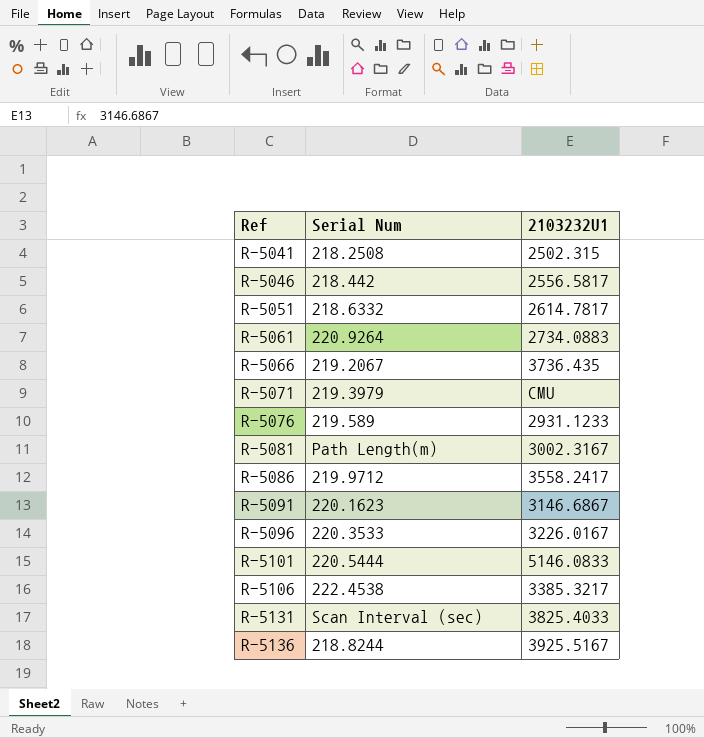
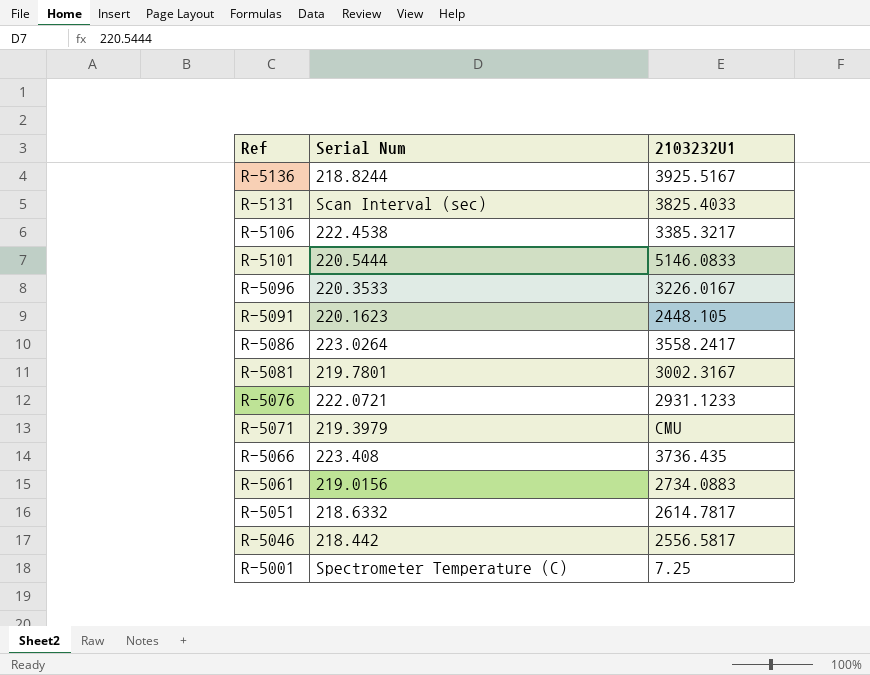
row order: Ref ascending -> Ref descending
row R-5041: 218.2508 | 2502.315 -> none
R-5091 | 2103232U1: 3146.6867 -> 2448.105
R-5086 | Serial Num: 219.9712 -> 223.0264
R-5081 | Serial Num: Path Length(m) -> 219.7801
R-5076 | Serial Num: 219.589 -> 222.0721
R-5066 | Serial Num: 219.2067 -> 223.408
R-5061 | Serial Num: 220.9264 -> 219.0156
row R-5001: none -> Spectrometer Temperature (C) | 7.25

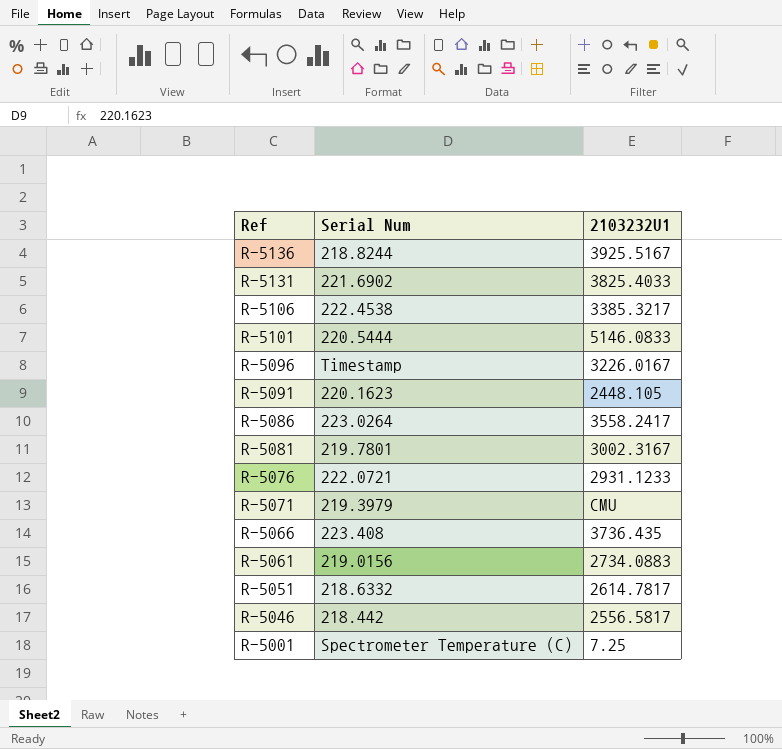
R-5131 | Serial Num: Scan Interval (sec) -> 221.6902
R-5096 | Serial Num: 220.3533 -> Timestamp

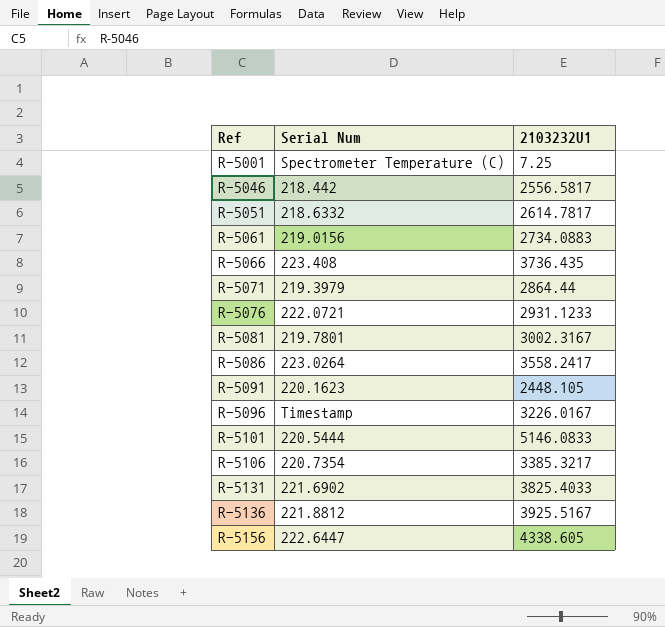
row order: Ref descending -> Ref ascending
R-5071 | 2103232U1: CMU -> 2864.44
R-5106 | Serial Num: 222.4538 -> 220.7354
R-5136 | Serial Num: 218.8244 -> 221.8812
row R-5156: none -> 222.6447 | 4338.605

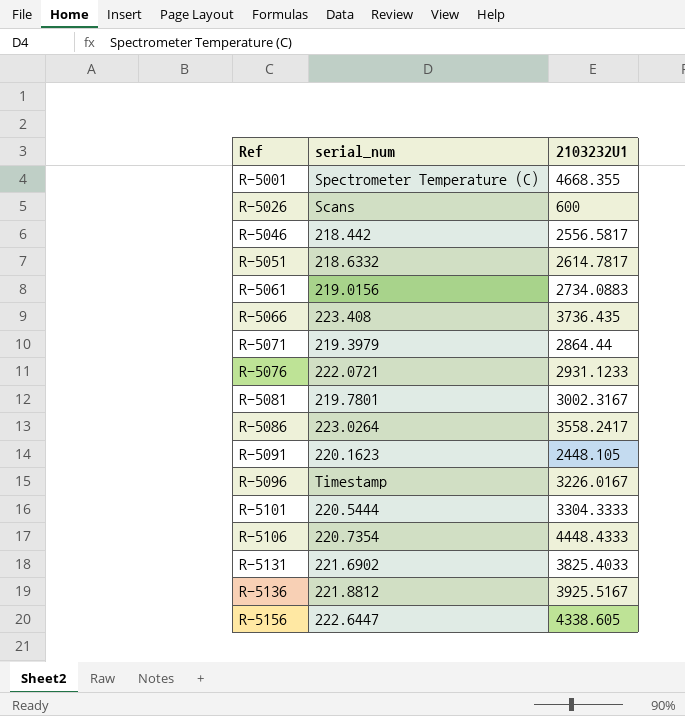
column name: Serial Num -> serial_num
R-5001 | 2103232U1: 7.25 -> 4668.355
row R-5026: none -> Scans | 600
R-5101 | 2103232U1: 5146.0833 -> 3304.3333
R-5106 | 2103232U1: 3385.3217 -> 4448.4333

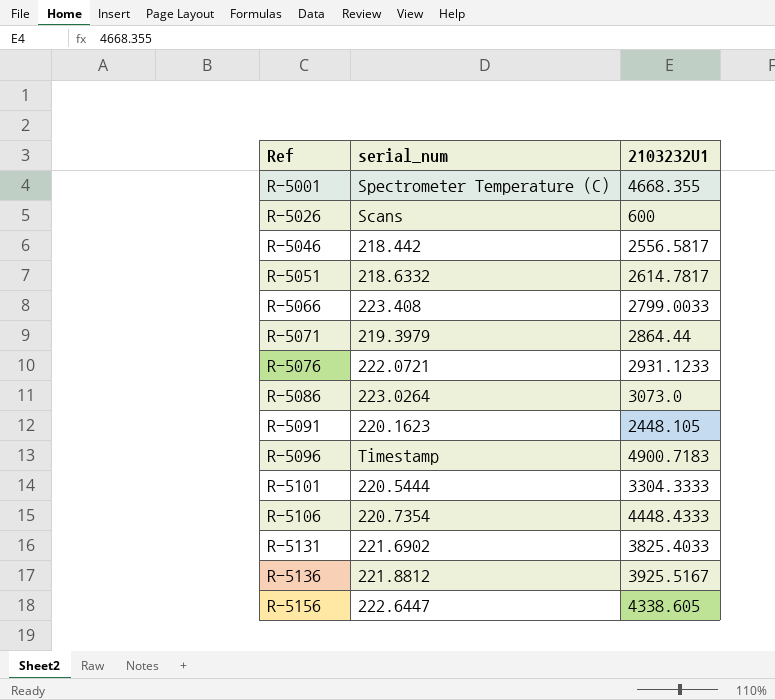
row R-5061: 219.0156 | 2734.0883 -> none
row R-5081: 219.7801 | 3002.3167 -> none
R-5066 | 2103232U1: 3736.435 -> 2799.0033
R-5086 | 2103232U1: 3558.2417 -> 3073.0
R-5096 | 2103232U1: 3226.0167 -> 4900.7183

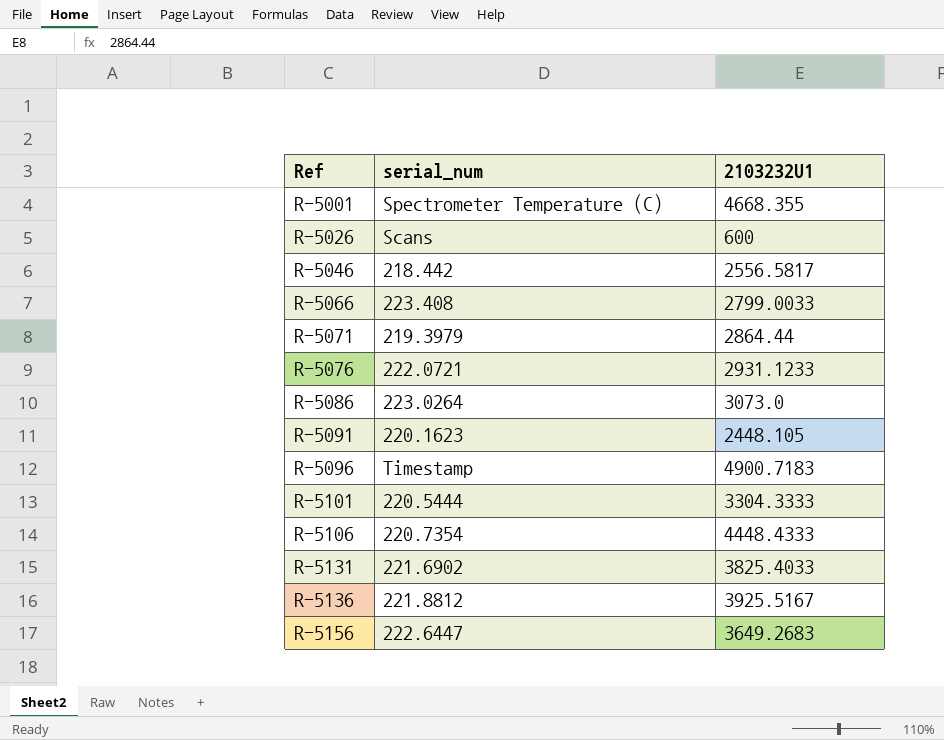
row R-5051: 218.6332 | 2614.7817 -> none
R-5156 | 2103232U1: 4338.605 -> 3649.2683

